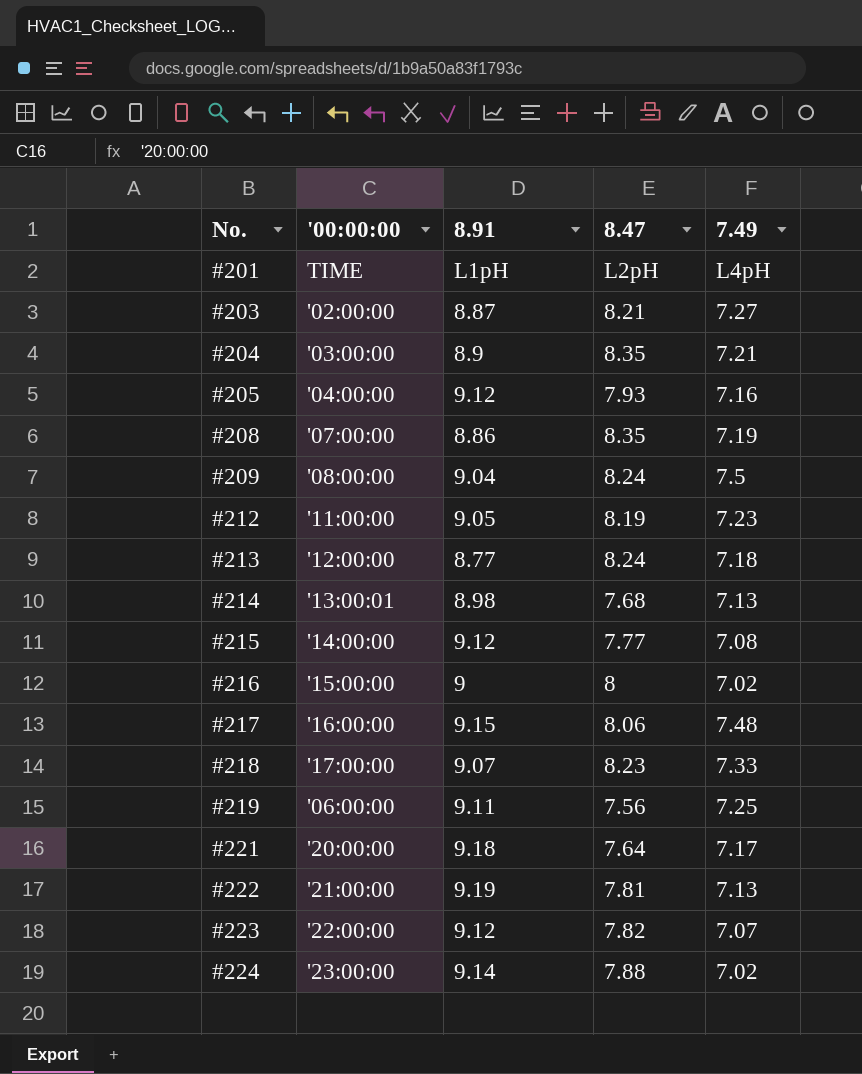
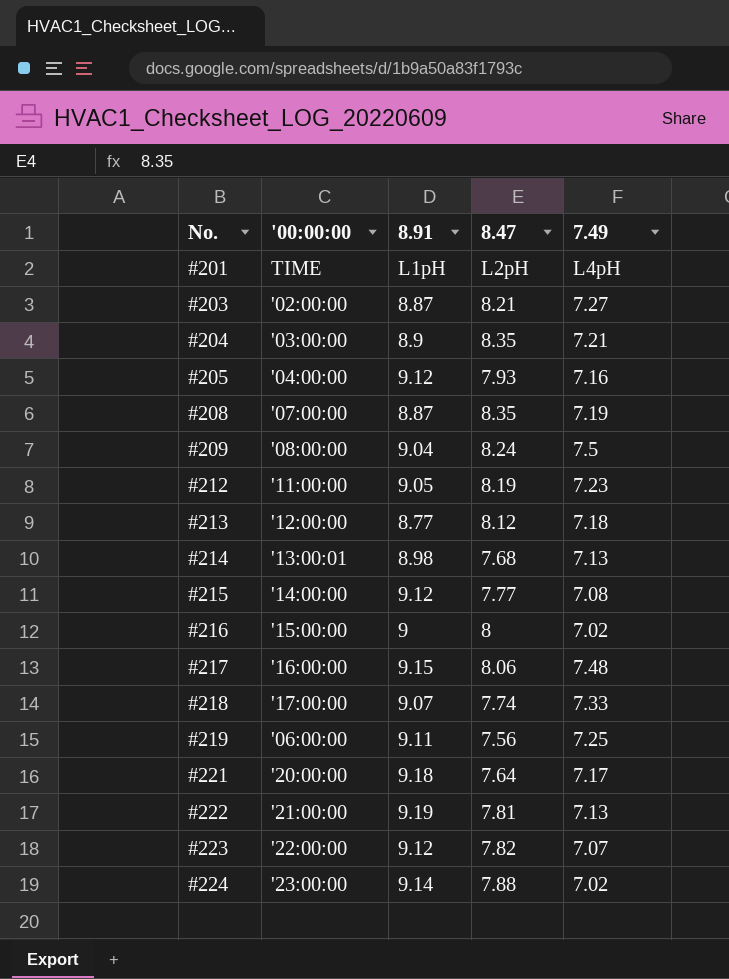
#208 | 8.91: 8.86 -> 8.87
#213 | 8.47: 8.24 -> 8.12
#218 | 8.47: 8.23 -> 7.74

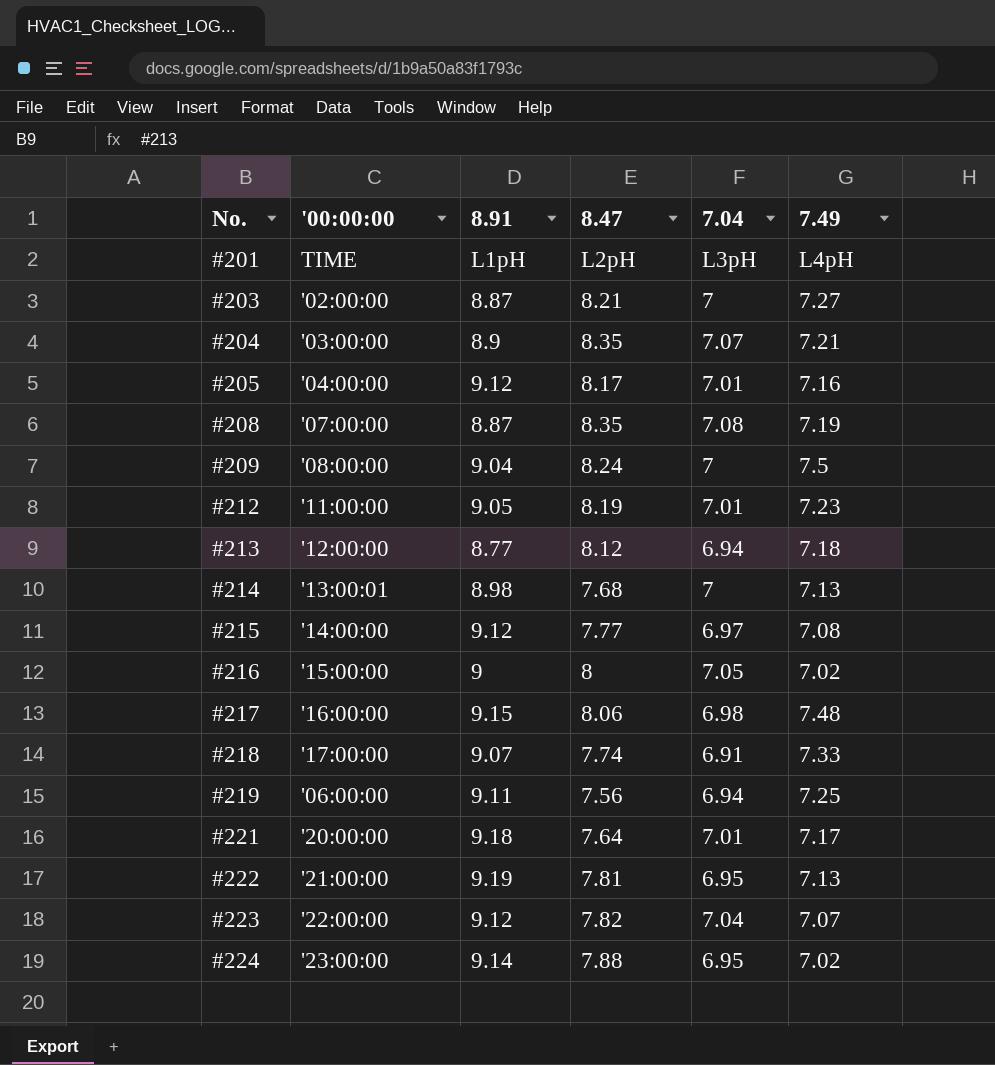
column 7.04 | position: none -> 5
#205 | 8.47: 7.93 -> 8.17

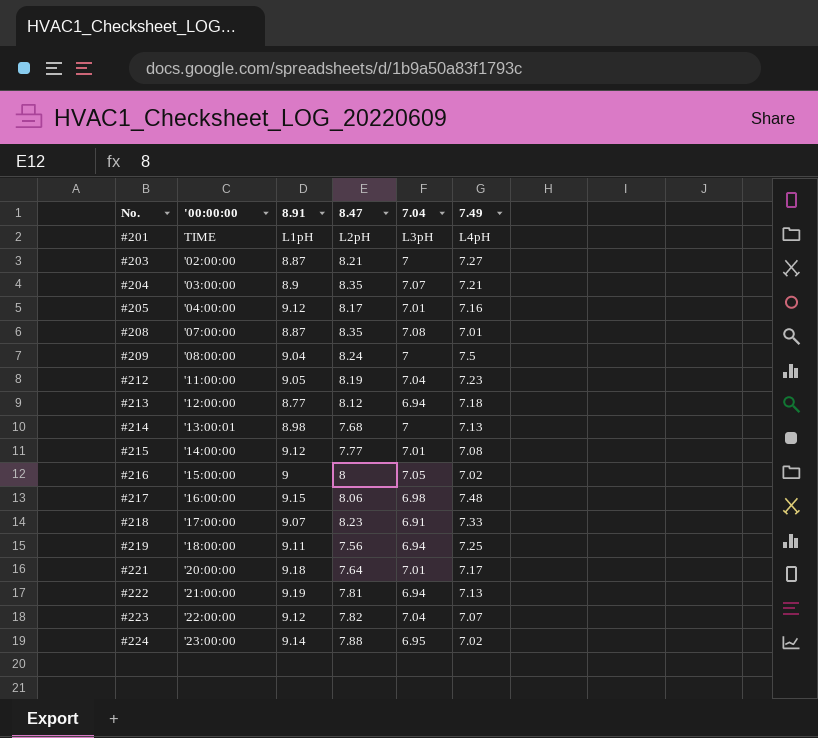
#208 | 7.49: 7.19 -> 7.01
#212 | 7.04: 7.01 -> 7.04
#215 | 7.04: 6.97 -> 7.01
#218 | 8.47: 7.74 -> 8.23
#219 | '00:00:00: '06:00:00 -> '18:00:00
#222 | 7.04: 6.95 -> 6.94

